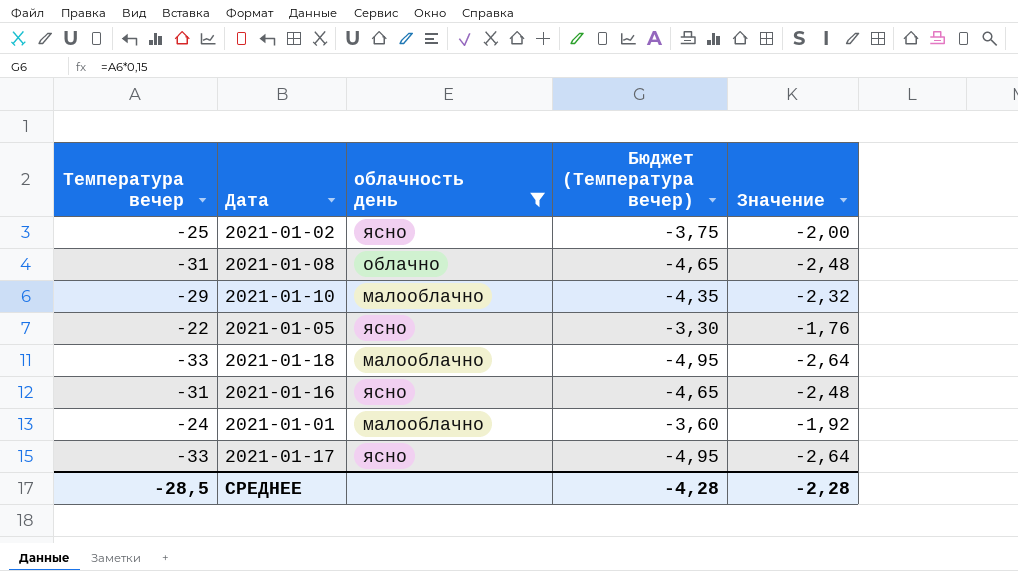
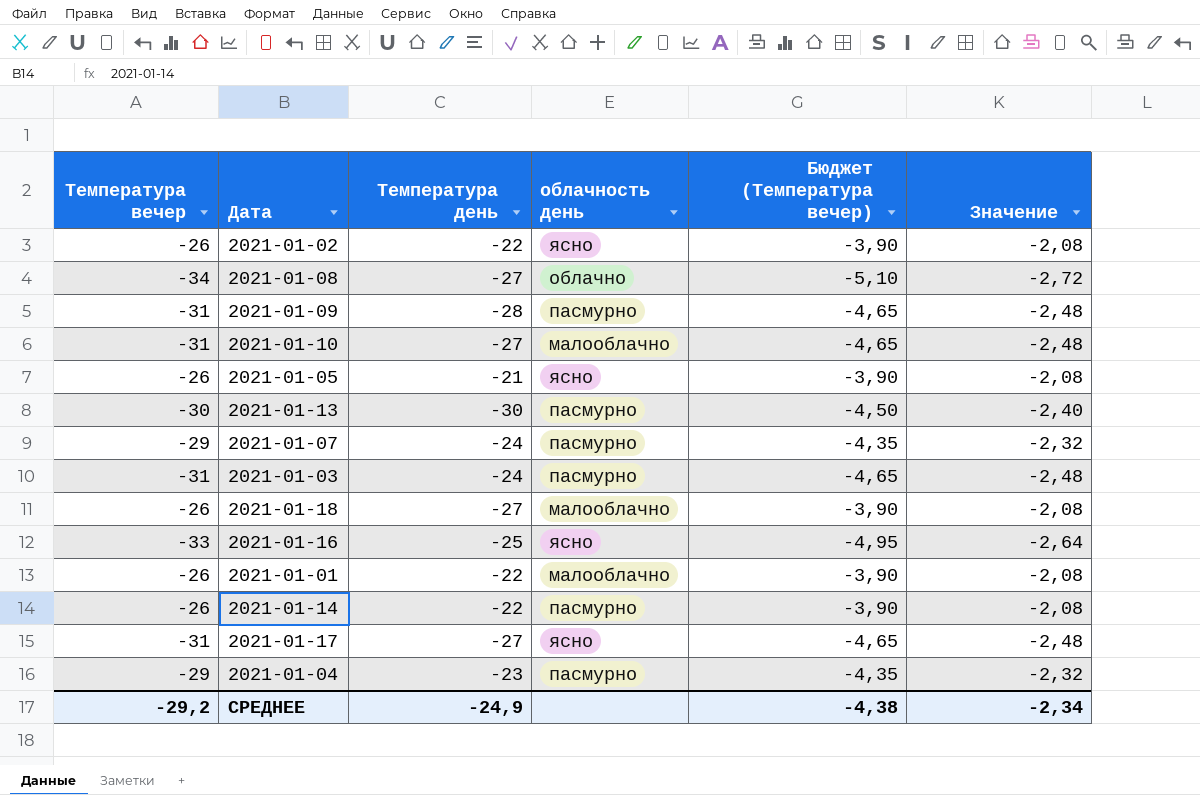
filter: облачность день != пасмурно -> none
column Температура день | position: none -> 3
2021-01-02 | Температура вечер: -25 -> -26
2021-01-02 | Бюджет (Температура вечер): -3,75 -> -3,90
2021-01-02 | Значение: -2,00 -> -2,08
2021-01-08 | Температура вечер: -31 -> -34
2021-01-08 | Бюджет (Температура вечер): -4,65 -> -5,10
2021-01-08 | Значение: -2,48 -> -2,72
2021-01-10 | Температура вечер: -29 -> -31
2021-01-10 | Бюджет (Температура вечер): -4,35 -> -4,65
2021-01-10 | Значение: -2,32 -> -2,48
2021-01-05 | Температура вечер: -22 -> -26
2021-01-05 | Бюджет (Температура вечер): -3,30 -> -3,90
2021-01-05 | Значение: -1,76 -> -2,08
2021-01-18 | Температура вечер: -33 -> -26
2021-01-18 | Бюджет (Температура вечер): -4,95 -> -3,90
2021-01-18 | Значение: -2,64 -> -2,08
2021-01-16 | Температура вечер: -31 -> -33
2021-01-16 | Бюджет (Температура вечер): -4,65 -> -4,95
2021-01-16 | Значение: -2,48 -> -2,64
2021-01-01 | Температура вечер: -24 -> -26
2021-01-01 | Бюджет (Температура вечер): -3,60 -> -3,90
2021-01-01 | Значение: -1,92 -> -2,08
2021-01-17 | Температура вечер: -33 -> -31
2021-01-17 | Бюджет (Температура вечер): -4,95 -> -4,65
2021-01-17 | Значение: -2,64 -> -2,48
СРЕДНЕЕ | Температура вечер: -28,5 -> -29,2
СРЕДНЕЕ | Бюджет (Температура вечер): -4,28 -> -4,38
СРЕДНЕЕ | Значение: -2,28 -> -2,34

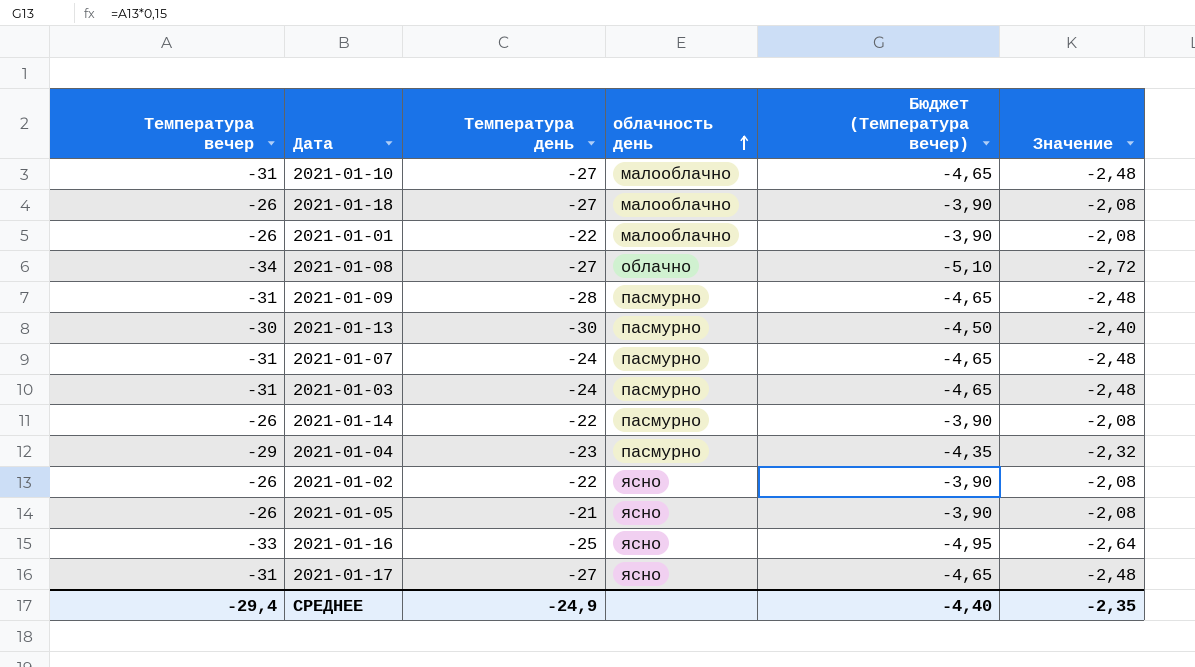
row order: none -> облачность день ascending
2021-01-07 | Температура вечер: -29 -> -31
2021-01-07 | Бюджет (Температура вечер): -4,35 -> -4,65
2021-01-07 | Значение: -2,32 -> -2,48
СРЕДНЕЕ | Температура вечер: -29,2 -> -29,4
СРЕДНЕЕ | Бюджет (Температура вечер): -4,38 -> -4,40
СРЕДНЕЕ | Значение: -2,34 -> -2,35

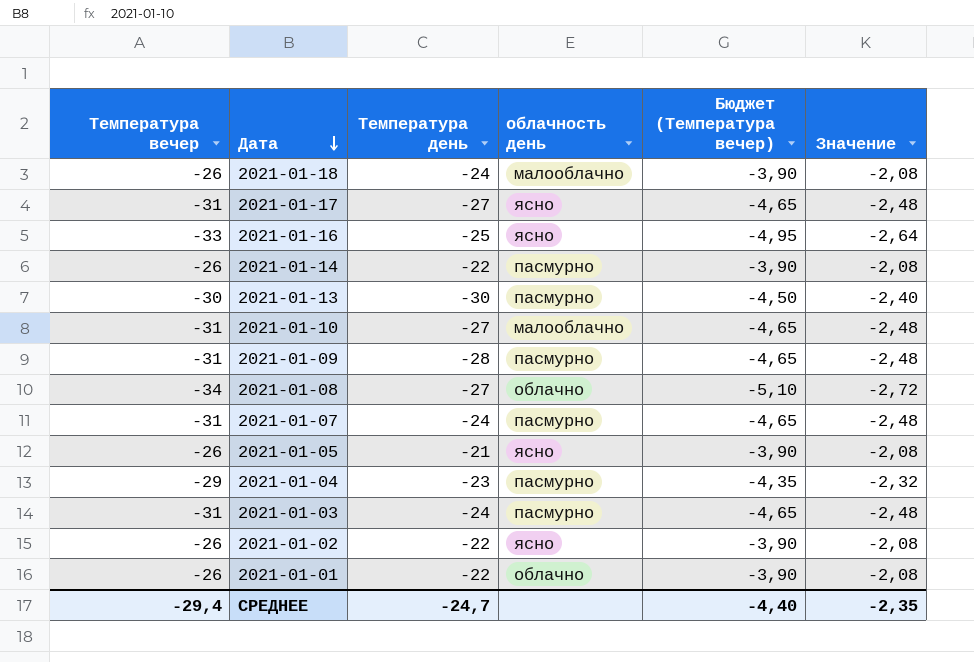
row order: облачность день ascending -> Дата descending
2021-01-18 | Температура день: -27 -> -24
2021-01-01 | облачность день: малооблачно -> облачно
СРЕДНЕЕ | Температура день: -24,9 -> -24,7

